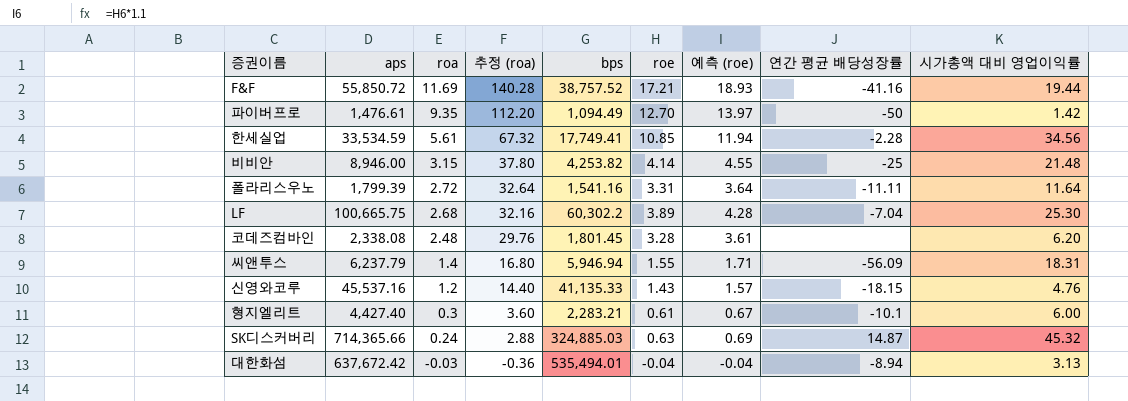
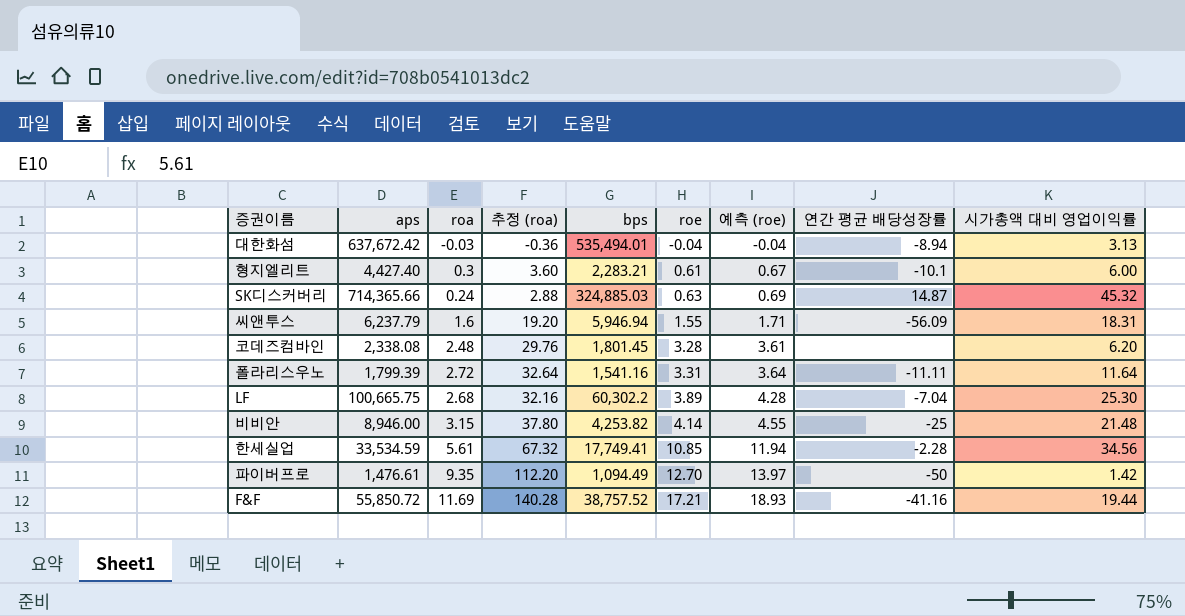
row order: roa descending -> roe ascending
row 신영와코루: 45,537.16 | 1.2 | 14.40 | 41,135.33 | 1.43 | 1.57 | -18.15 | 4.76 -> none
씨앤투스 | roa: 1.4 -> 1.6
씨앤투스 | 추정 (roa): 16.80 -> 19.20

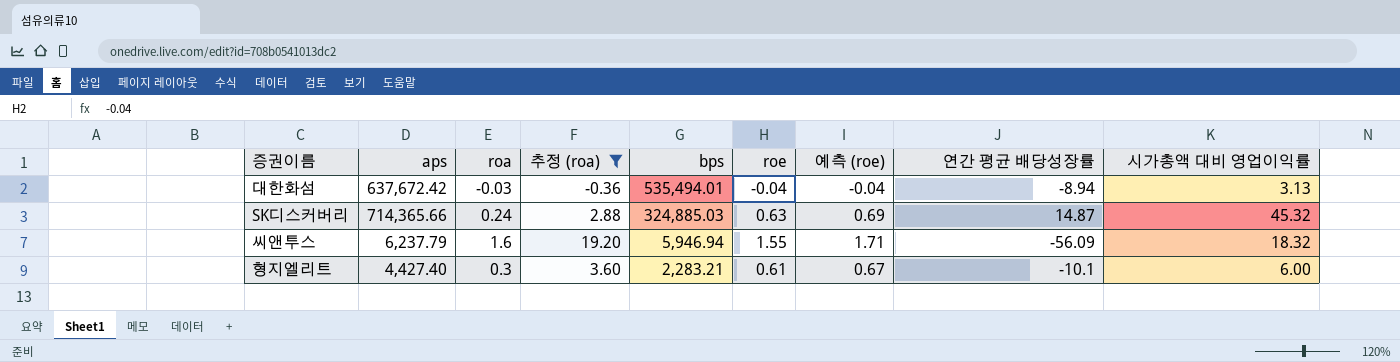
filter: none -> 추정 (roa) <= 19.20
row order: roe ascending -> bps descending
씨앤투스 | 시가총액 대비 영업이익률: 18.31 -> 18.32

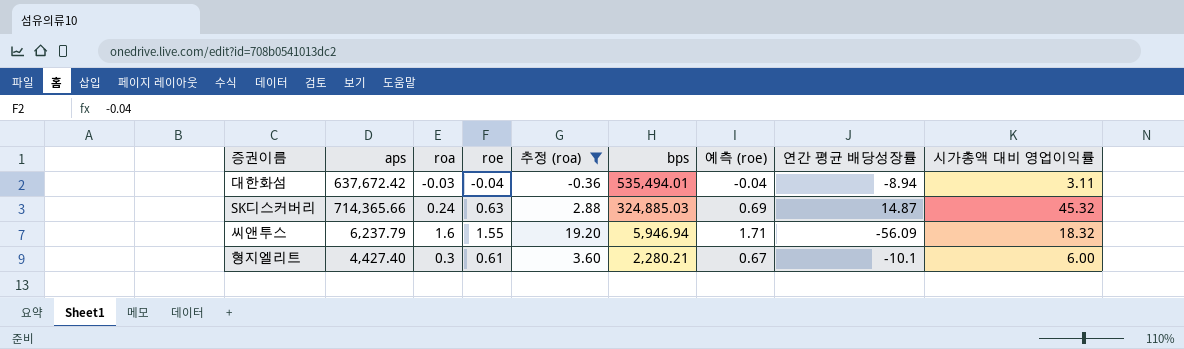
column roe | position: 6 -> 4
대한화섬 | 시가총액 대비 영업이익률: 3.13 -> 3.11
형지엘리트 | bps: 2,283.21 -> 2,280.21

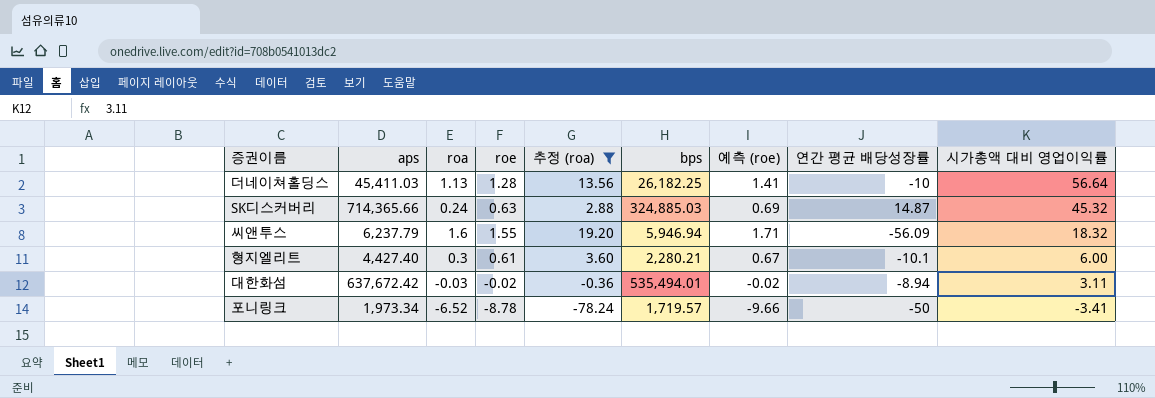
row order: bps descending -> 시가총액 대비 영업이익률 descending
row 더네이쳐홀딩스: none -> 45,411.03 | 1.13 | 1.28 | 13.56 | 26,182.25 | 1.41 | -10 | 56.64
대한화섬 | roe: -0.04 -> -0.02
대한화섬 | 예측 (roe): -0.04 -> -0.02
row 포니링크: none -> 1,973.34 | -6.52 | -8.78 | -78.24 | 1,719.57 | -9.66 | -50 | -3.41

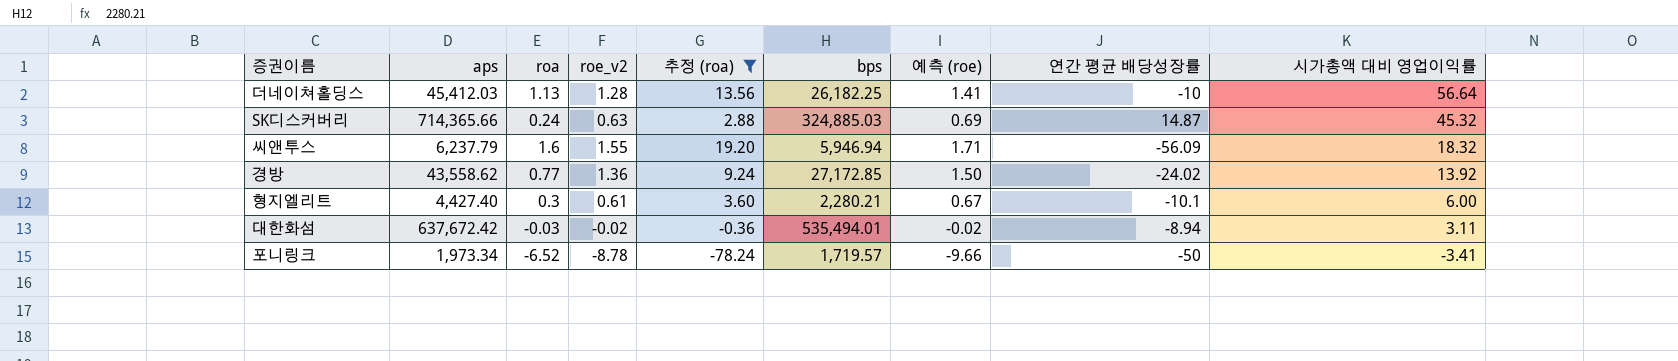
column name: roe -> roe_v2
더네이쳐홀딩스 | aps: 45,411.03 -> 45,412.03
row 경방: none -> 43,558.62 | 0.77 | 1.36 | 9.24 | 27,172.85 | 1.50 | -24.02 | 13.92

